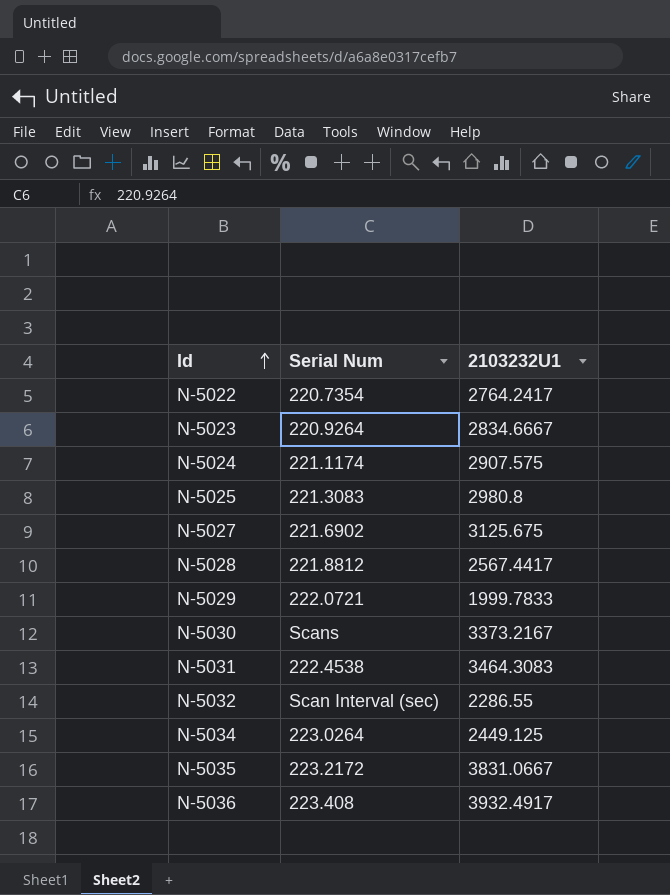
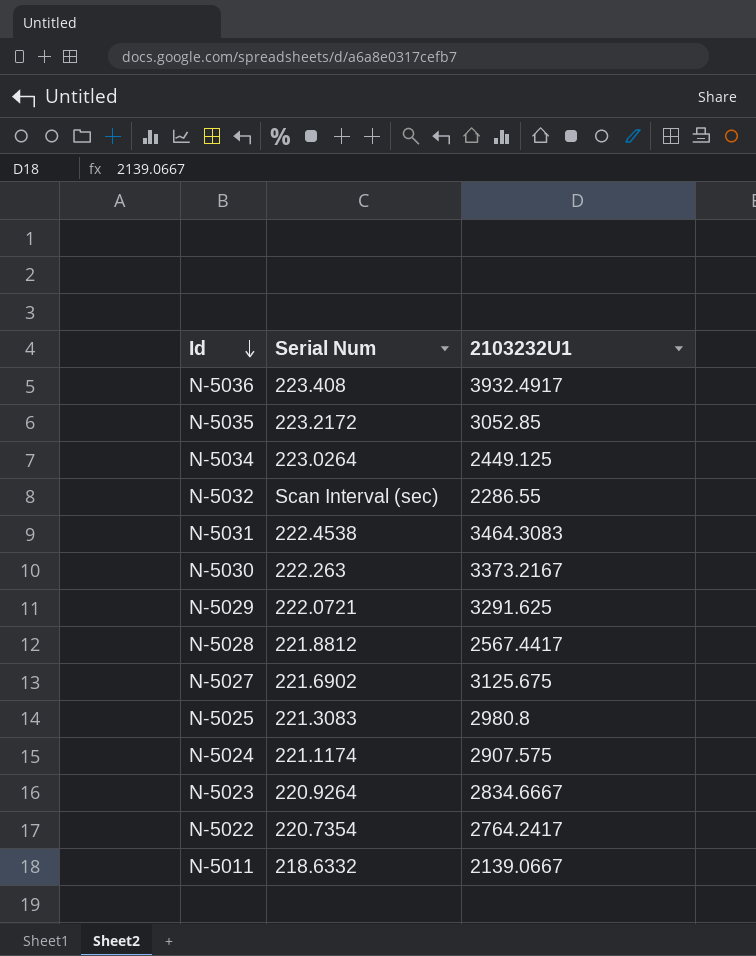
row order: Id ascending -> Id descending
N-5035 | 2103232U1: 3831.0667 -> 3052.85
N-5030 | Serial Num: Scans -> 222.263
N-5029 | 2103232U1: 1999.7833 -> 3291.625
row N-5011: none -> 218.6332 | 2139.0667

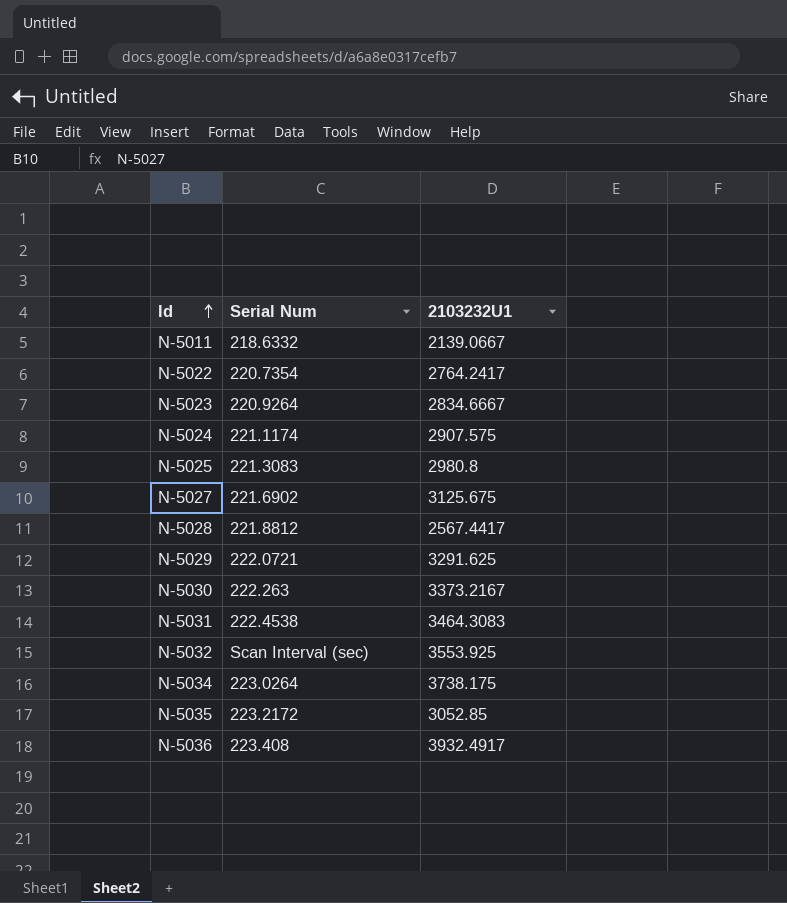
row order: Id descending -> Id ascending
N-5032 | 2103232U1: 2286.55 -> 3553.925
N-5034 | 2103232U1: 2449.125 -> 3738.175

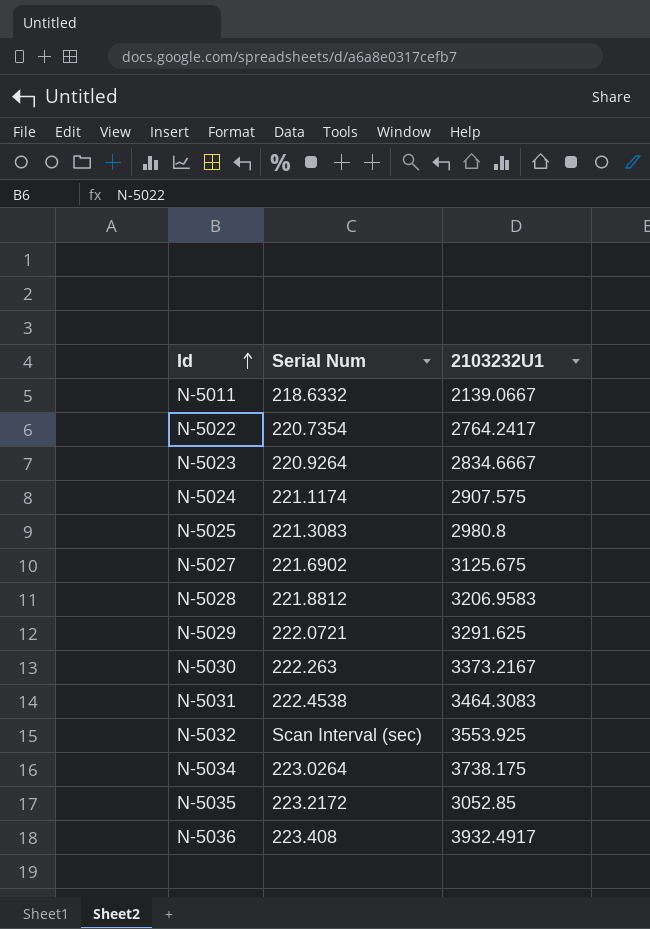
N-5028 | 2103232U1: 2567.4417 -> 3206.9583

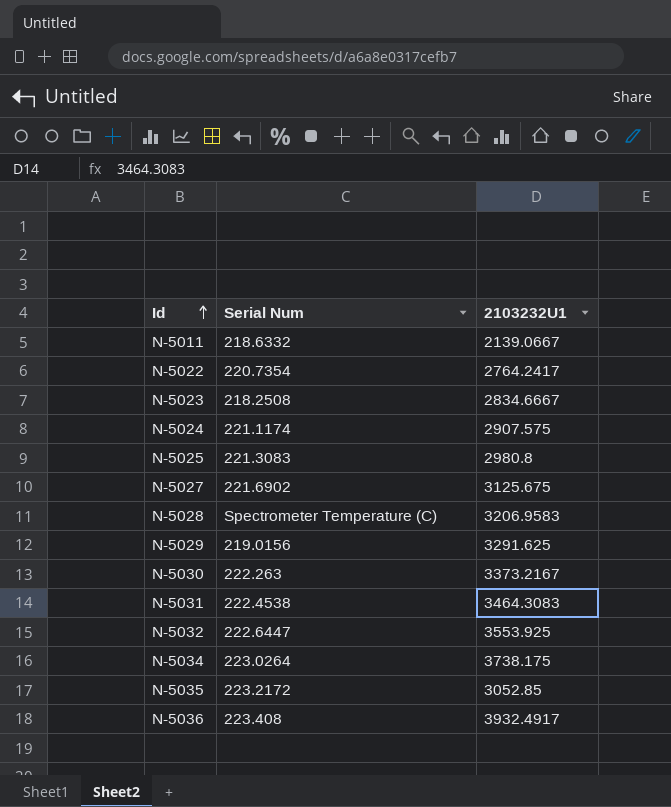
N-5023 | Serial Num: 220.9264 -> 218.2508
N-5028 | Serial Num: 221.8812 -> Spectrometer Temperature (C)
N-5029 | Serial Num: 222.0721 -> 219.0156
N-5032 | Serial Num: Scan Interval (sec) -> 222.6447

